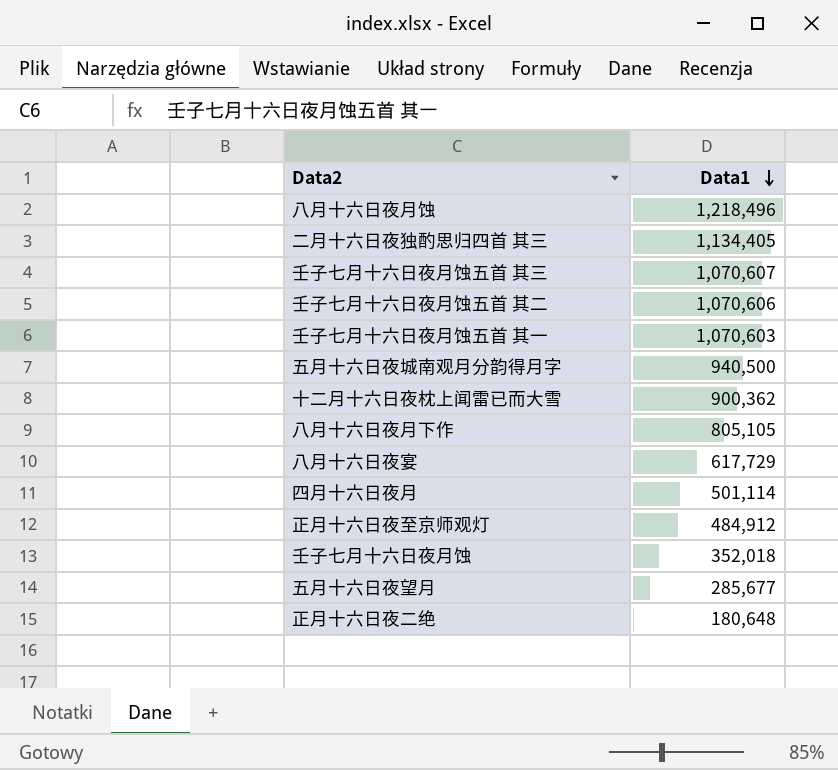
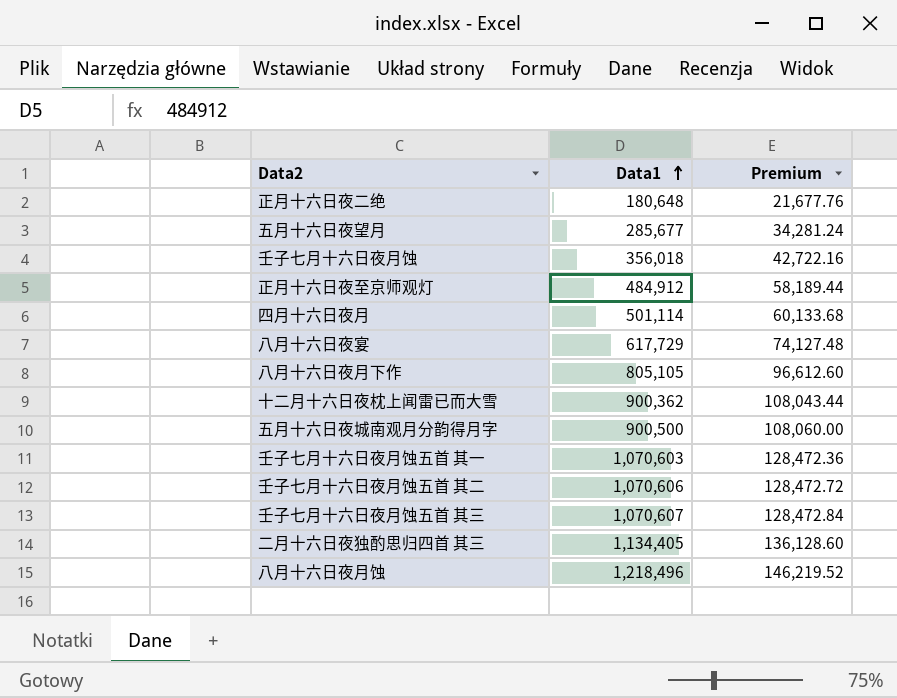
row order: Data1 descending -> Data1 ascending
column Premium | formula: none -> [Data1] * 0.12
壬子七月十六日夜月蚀 | Data1: 352,018 -> 356,018
五月十六日夜城南观月分韵得月字 | Data1: 940,500 -> 900,500

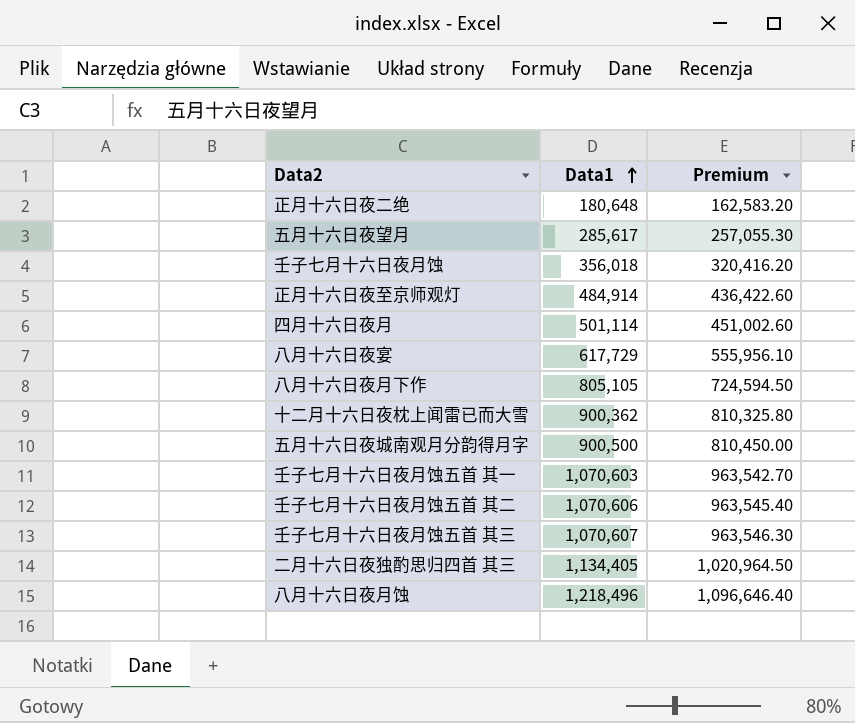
column Premium | formula: [Data1] * 0.12 -> [Data1] * 0.9
五月十六日夜望月 | Data1: 285,677 -> 285,617
正月十六日夜至京师观灯 | Data1: 484,912 -> 484,914

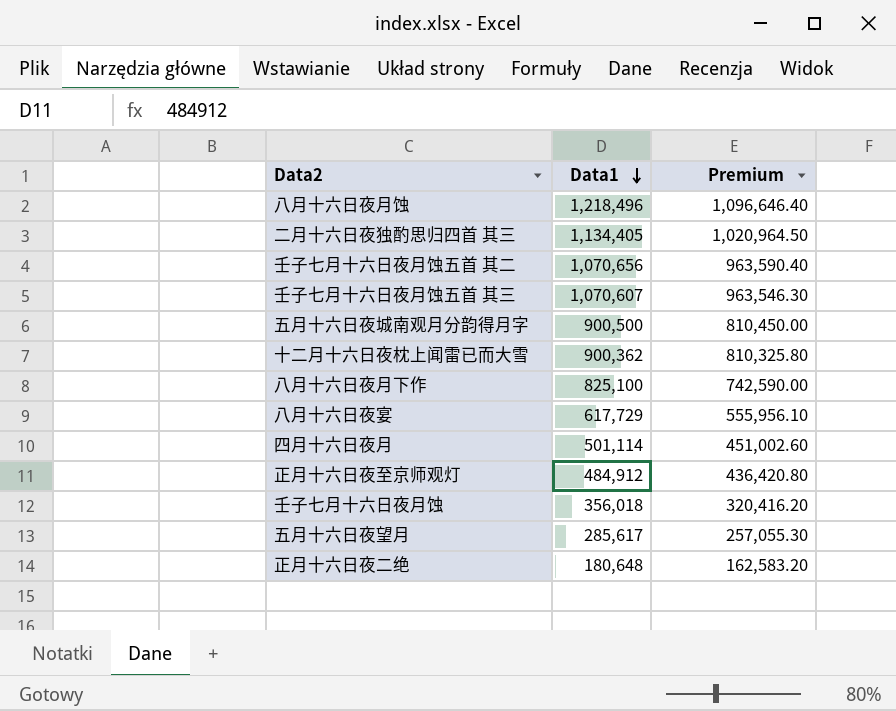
row order: Data1 ascending -> Data1 descending
row 壬子七月十六日夜月蚀五首 其一: 1,070,603 | 963,542.70 -> none
壬子七月十六日夜月蚀五首 其二 | Data1: 1,070,606 -> 1,070,656
壬子七月十六日夜月蚀五首 其二 | Premium: 963,545.40 -> 963,590.40
八月十六日夜月下作 | Data1: 805,105 -> 825,100
八月十六日夜月下作 | Premium: 724,594.50 -> 742,590.00
正月十六日夜至京师观灯 | Data1: 484,914 -> 484,912
正月十六日夜至京师观灯 | Premium: 436,422.60 -> 436,420.80

